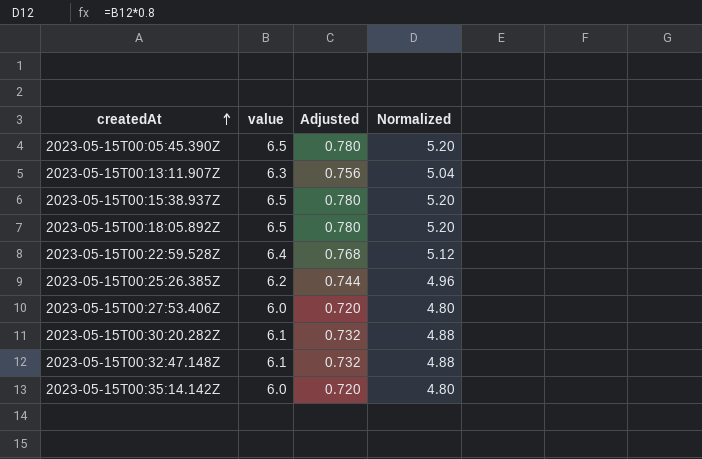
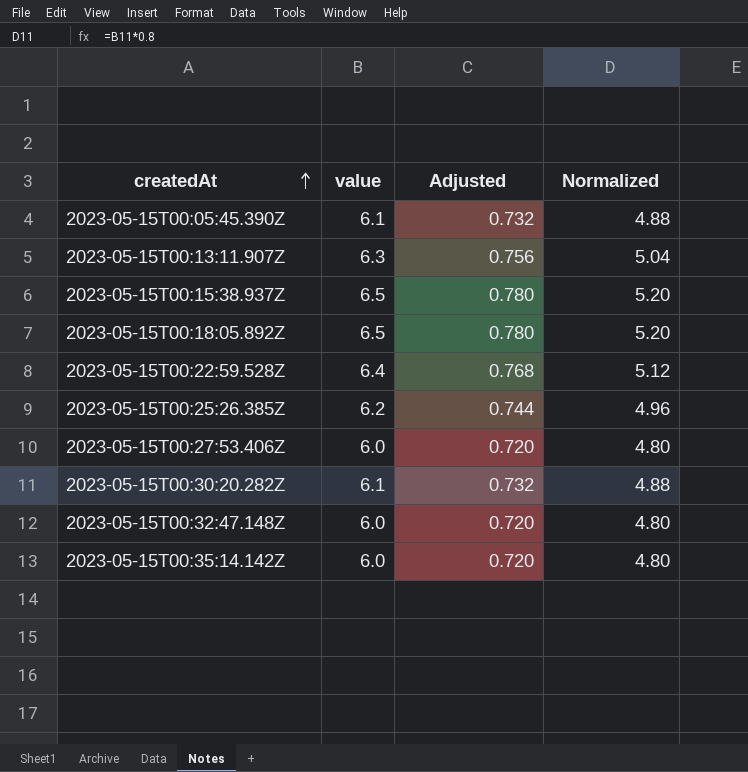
2023-05-15T00:05:45.390Z | value: 6.5 -> 6.1
2023-05-15T00:05:45.390Z | Adjusted: 0.780 -> 0.732
2023-05-15T00:05:45.390Z | Normalized: 5.20 -> 4.88
2023-05-15T00:32:47.148Z | value: 6.1 -> 6.0
2023-05-15T00:32:47.148Z | Adjusted: 0.732 -> 0.720
2023-05-15T00:32:47.148Z | Normalized: 4.88 -> 4.80

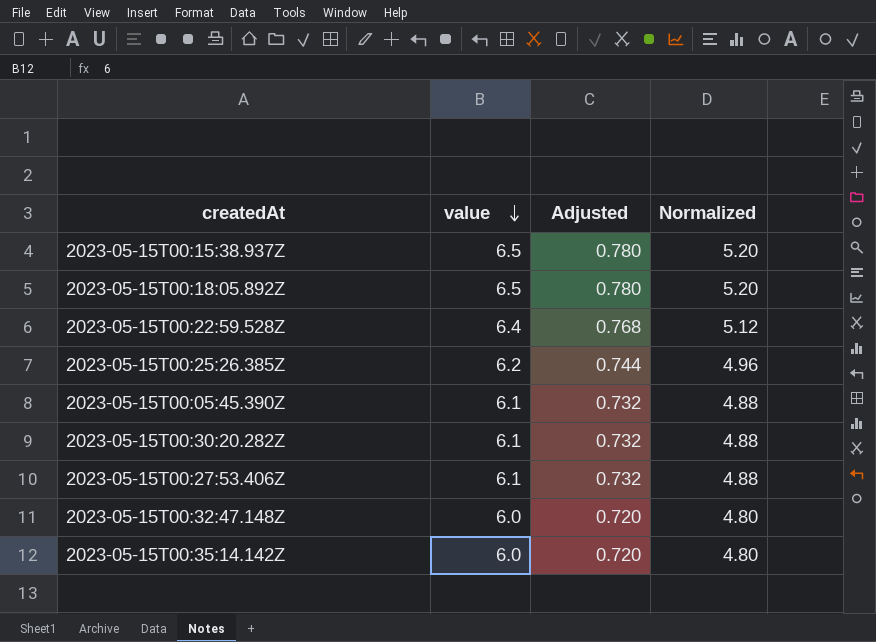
row order: createdAt ascending -> value descending
row 2023-05-15T00:13:11.907Z: 6.3 | 0.756 | 5.04 -> none
2023-05-15T00:27:53.406Z | value: 6.0 -> 6.1
2023-05-15T00:27:53.406Z | Adjusted: 0.720 -> 0.732
2023-05-15T00:27:53.406Z | Normalized: 4.80 -> 4.88

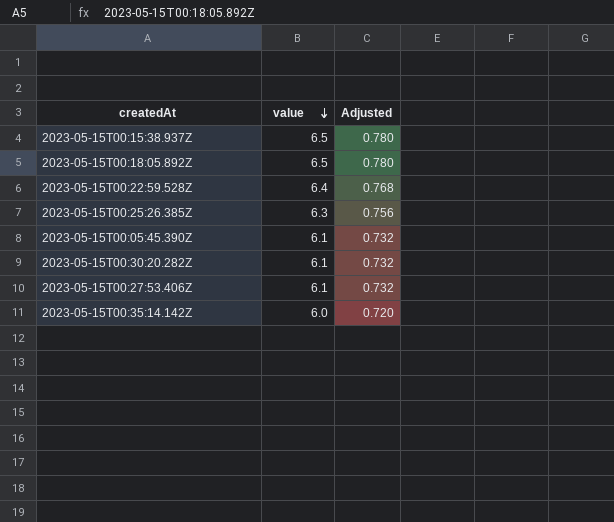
column Normalized | formula: [value] * 0.8 -> none
row 2023-05-15T00:32:47.148Z: 6.0 | 0.720 | 4.80 -> none
2023-05-15T00:25:26.385Z | value: 6.2 -> 6.3
2023-05-15T00:25:26.385Z | Adjusted: 0.744 -> 0.756

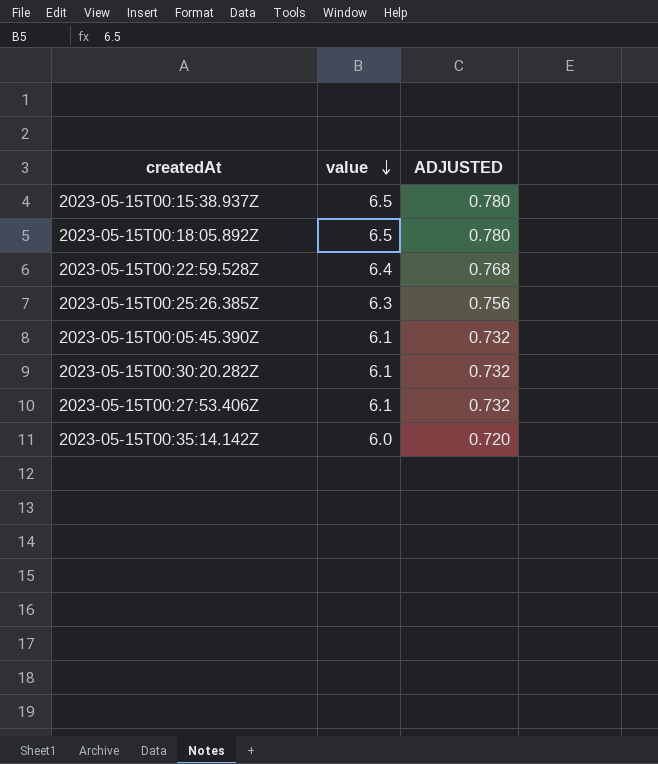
column name: Adjusted -> ADJUSTED

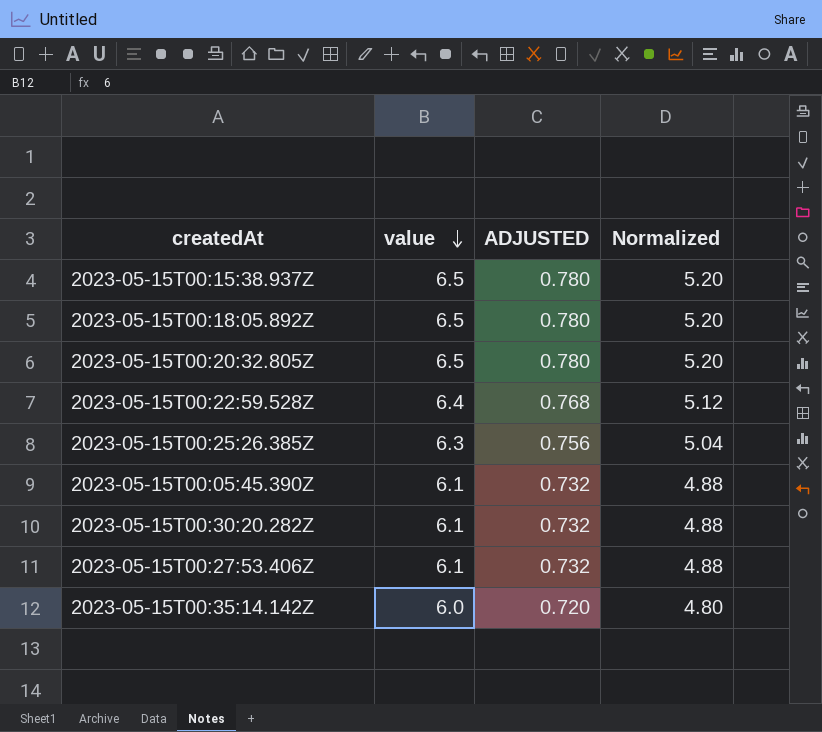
column Normalized | formula: none -> [value] * 0.8
row 2023-05-15T00:20:32.805Z: none -> 6.5 | 0.780 | 5.20

